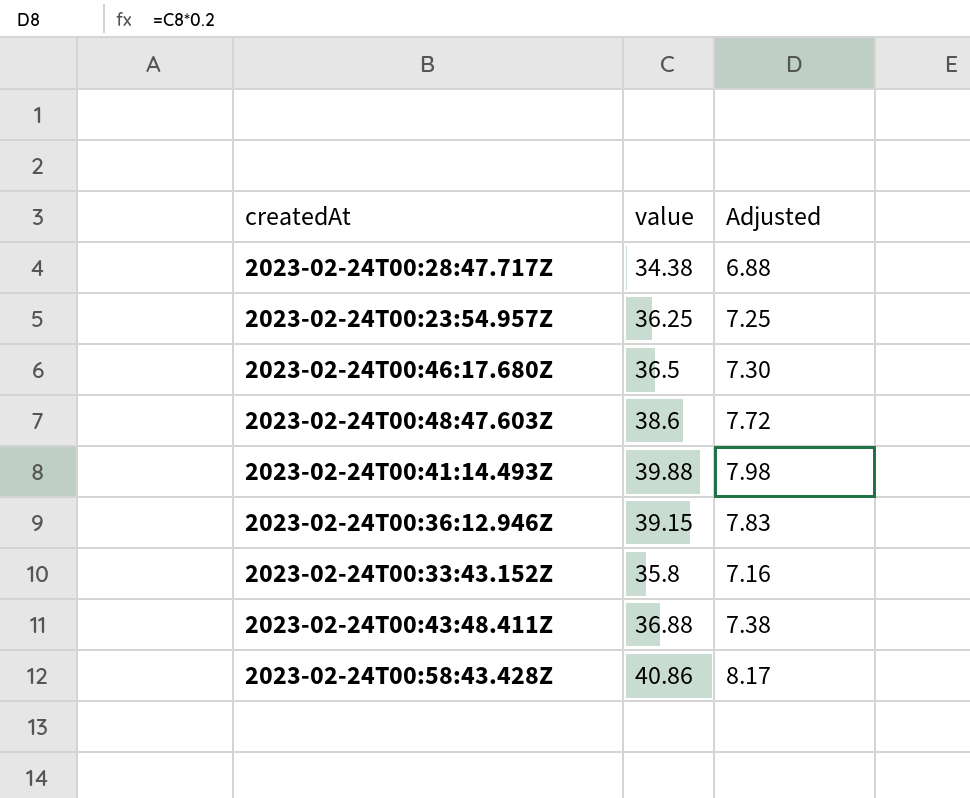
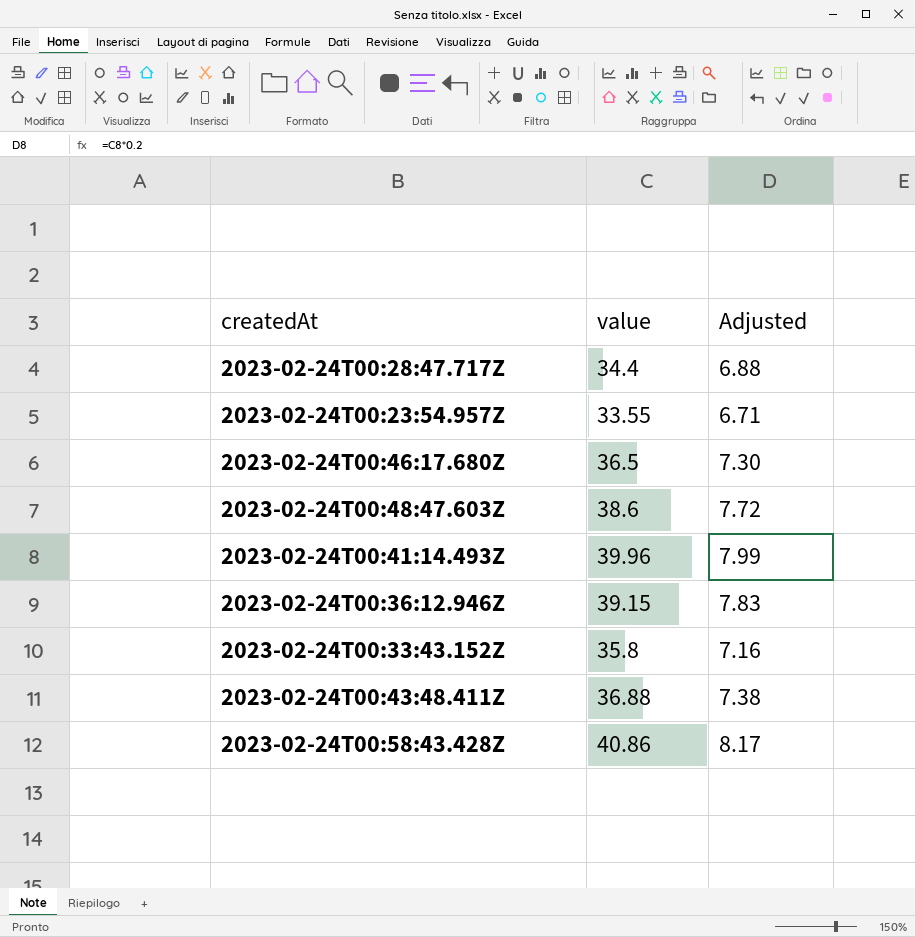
2023-02-24T00:28:47.717Z | value: 34.38 -> 34.4
2023-02-24T00:23:54.957Z | value: 36.25 -> 33.55
2023-02-24T00:23:54.957Z | Adjusted: 7.25 -> 6.71
2023-02-24T00:41:14.493Z | value: 39.88 -> 39.96
2023-02-24T00:41:14.493Z | Adjusted: 7.98 -> 7.99

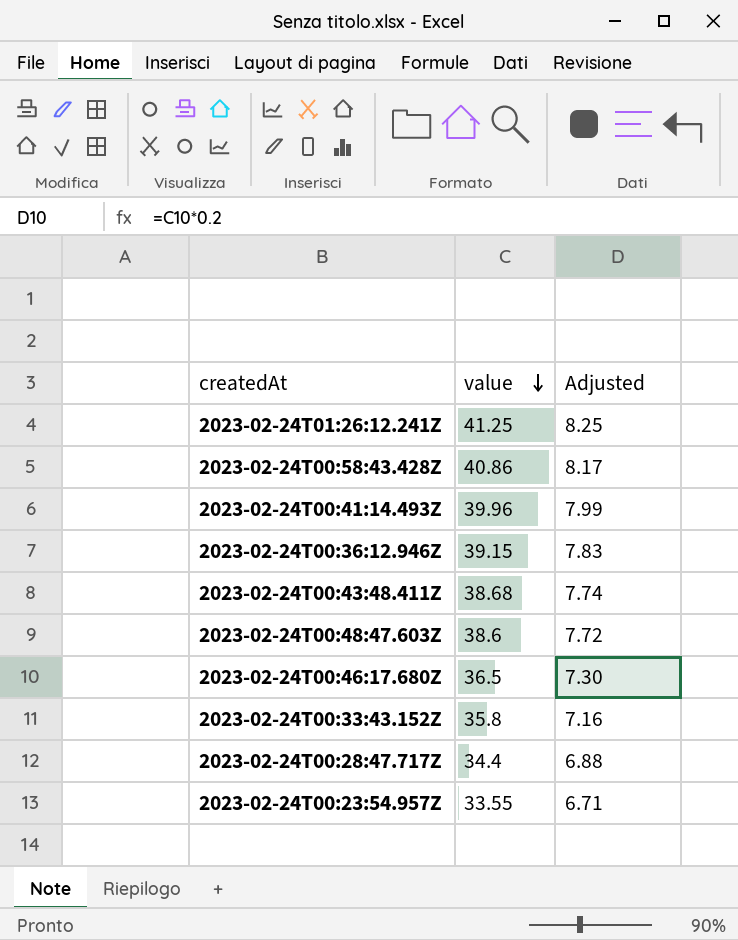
row order: none -> value descending
row 2023-02-24T01:26:12.241Z: none -> 41.25 | 8.25
2023-02-24T00:43:48.411Z | value: 36.88 -> 38.68
2023-02-24T00:43:48.411Z | Adjusted: 7.38 -> 7.74

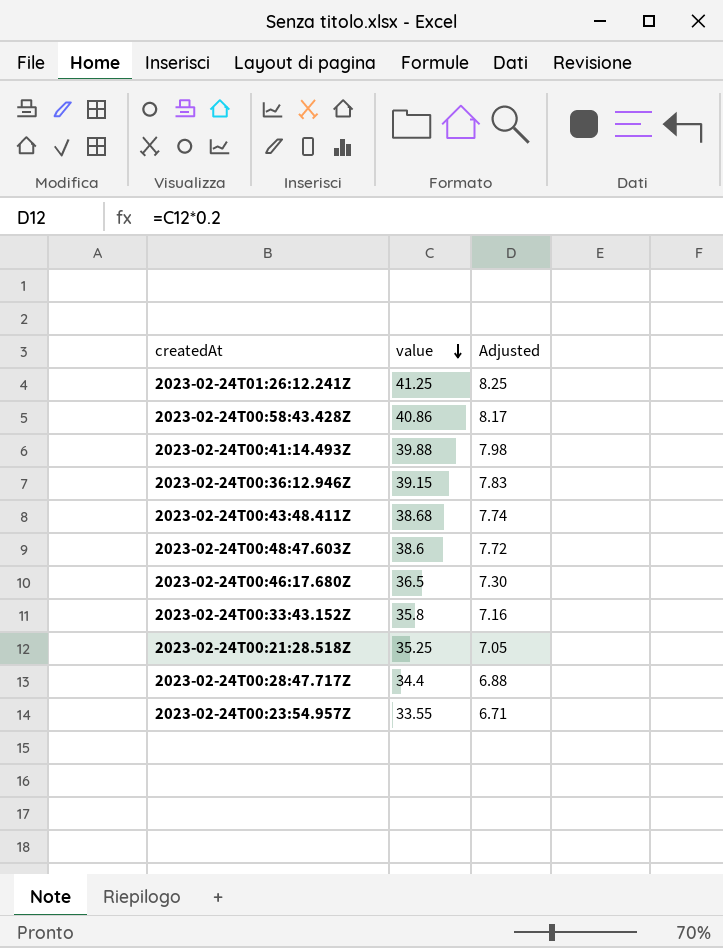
2023-02-24T00:41:14.493Z | value: 39.96 -> 39.88
2023-02-24T00:41:14.493Z | Adjusted: 7.99 -> 7.98
row 2023-02-24T00:21:28.518Z: none -> 35.25 | 7.05

